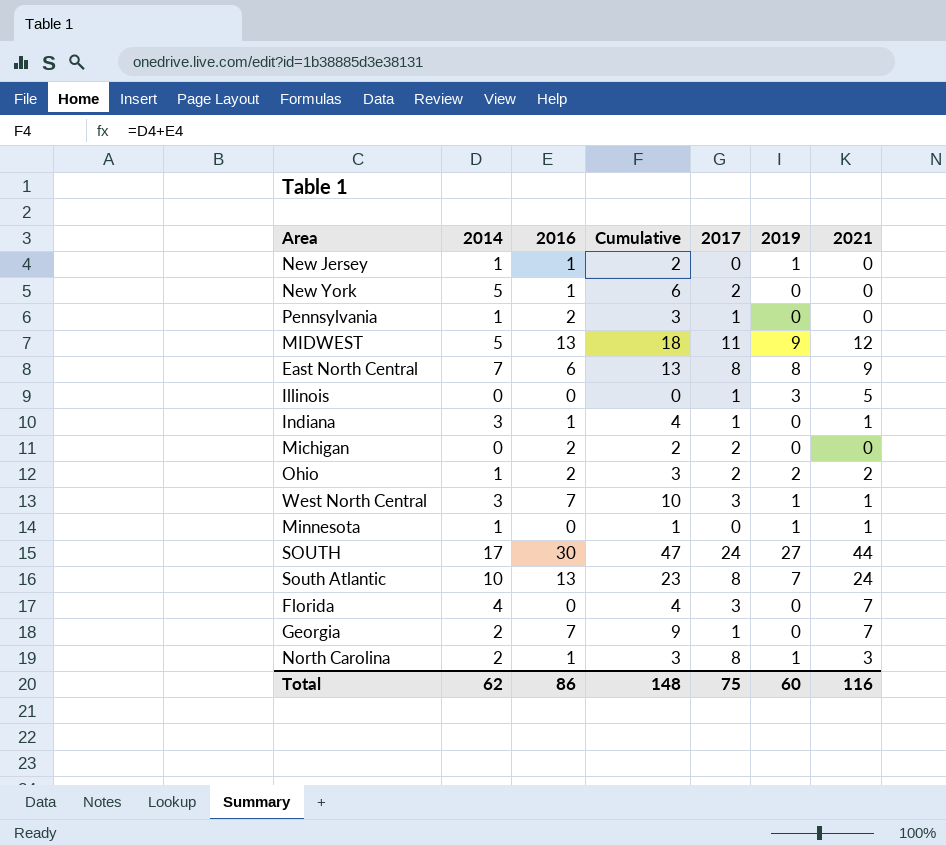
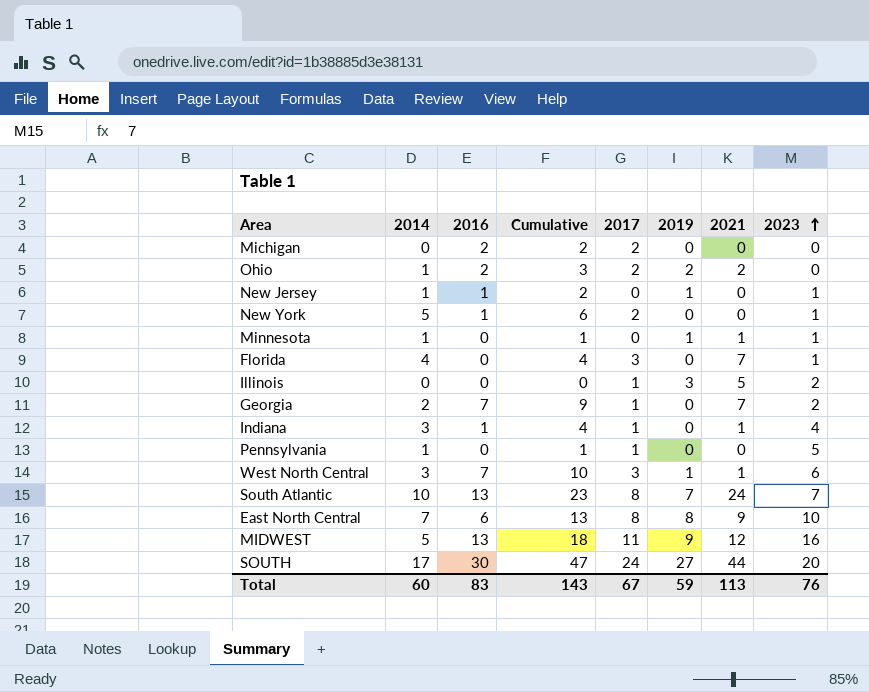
row order: none -> 2023 ascending
column 2023 | position: none -> 8
row North Carolina: 2 | 1 | 3 | 8 | 1 | 3 -> none
Pennsylvania | 2016: 2 -> 0
Pennsylvania | Cumulative: 3 -> 1
Total | 2014: 62 -> 60
Total | 2016: 86 -> 83
Total | Cumulative: 148 -> 143
Total | 2017: 75 -> 67
Total | 2019: 60 -> 59
Total | 2021: 116 -> 113

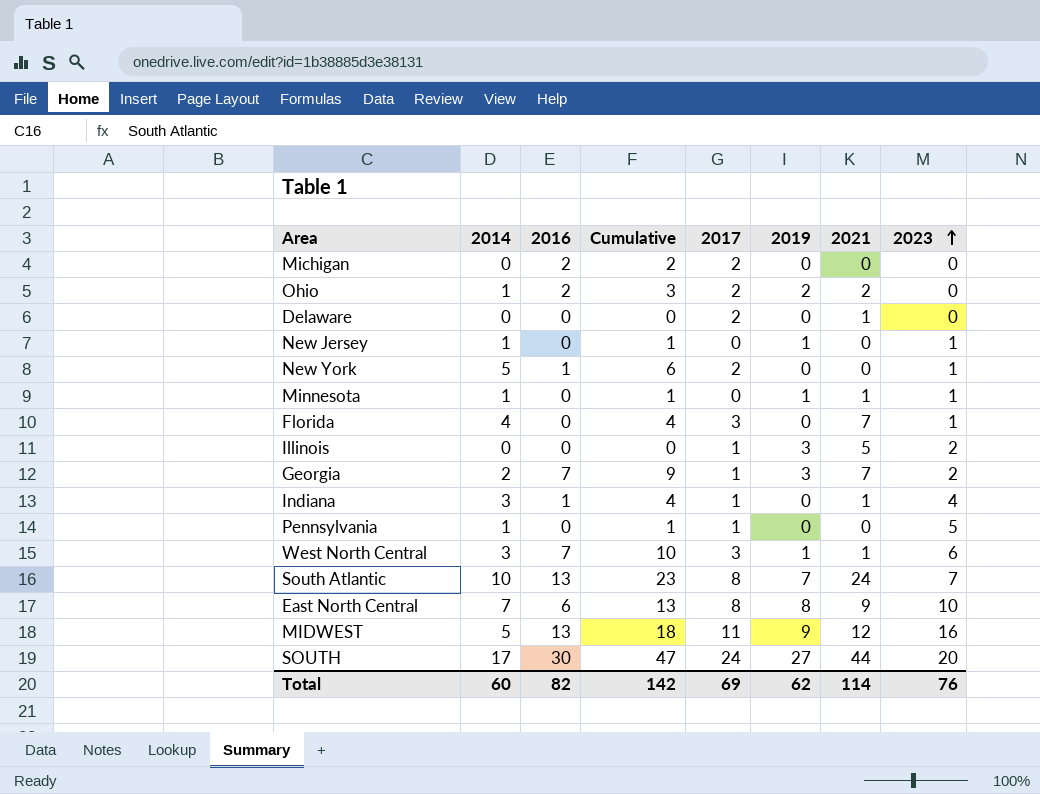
row Delaware: none -> 0 | 0 | 0 | 2 | 0 | 1 | 0
New Jersey | 2016: 1 -> 0
New Jersey | Cumulative: 2 -> 1
Georgia | 2019: 0 -> 3
Total | 2016: 83 -> 82
Total | Cumulative: 143 -> 142
Total | 2017: 67 -> 69
Total | 2019: 59 -> 62
Total | 2021: 113 -> 114

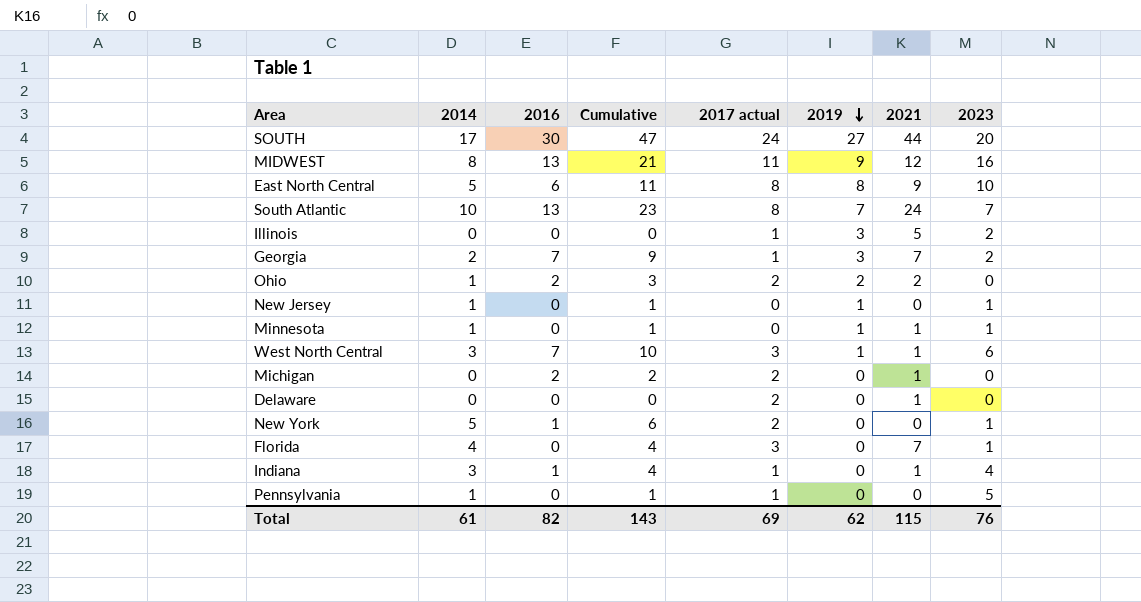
row order: 2023 ascending -> 2019 descending
column name: 2017 -> 2017 actual
MIDWEST | 2014: 5 -> 8
MIDWEST | Cumulative: 18 -> 21
East North Central | 2014: 7 -> 5
East North Central | Cumulative: 13 -> 11
Michigan | 2021: 0 -> 1
Total | 2014: 60 -> 61
Total | Cumulative: 142 -> 143
Total | 2021: 114 -> 115

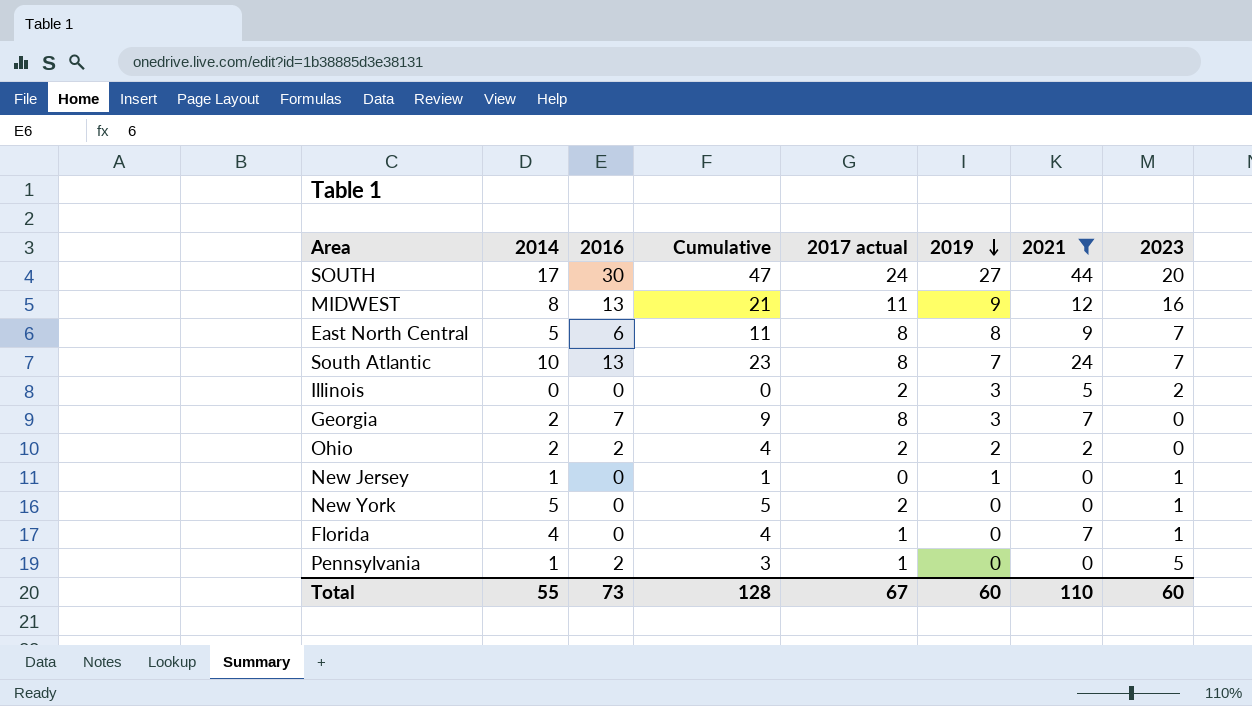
filter: none -> 2021 != 1
East North Central | 2023: 10 -> 7
Illinois | 2017 actual: 1 -> 2
Georgia | 2017 actual: 1 -> 8
Georgia | 2023: 2 -> 0
Ohio | 2014: 1 -> 2
Ohio | Cumulative: 3 -> 4
New York | 2016: 1 -> 0
New York | Cumulative: 6 -> 5
Florida | 2017 actual: 3 -> 1
Pennsylvania | 2016: 0 -> 2
Pennsylvania | Cumulative: 1 -> 3
Total | 2014: 61 -> 55
Total | 2016: 82 -> 73
Total | Cumulative: 143 -> 128
Total | 2017 actual: 69 -> 67
Total | 2019: 62 -> 60
Total | 2021: 115 -> 110
Total | 2023: 76 -> 60

